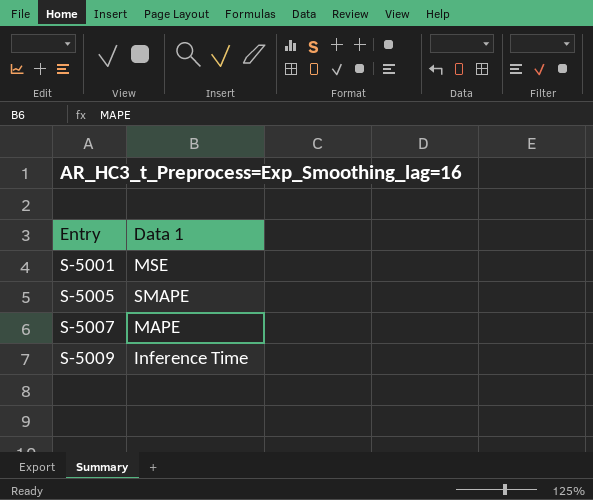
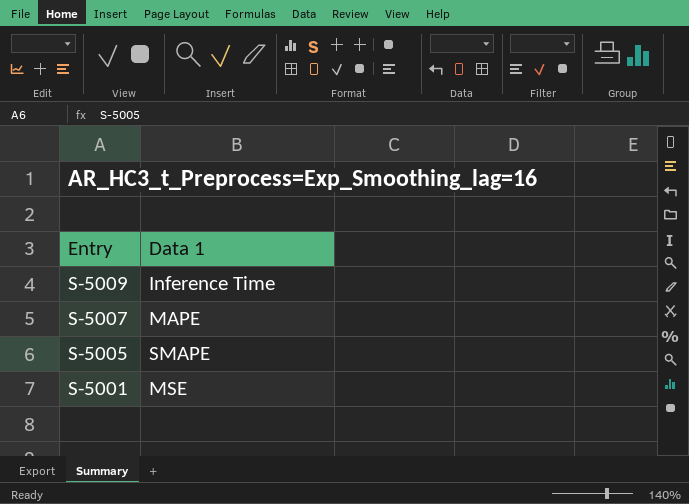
row order: Entry ascending -> Entry descending

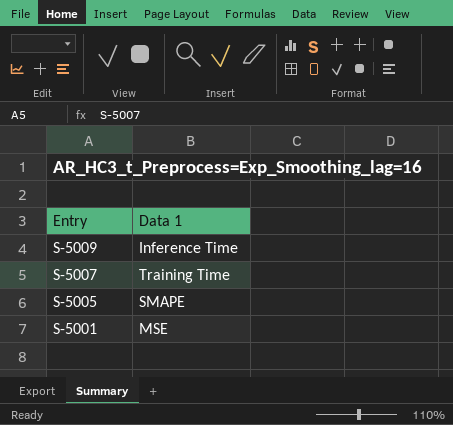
S-5007 | Data 1: MAPE -> Training Time

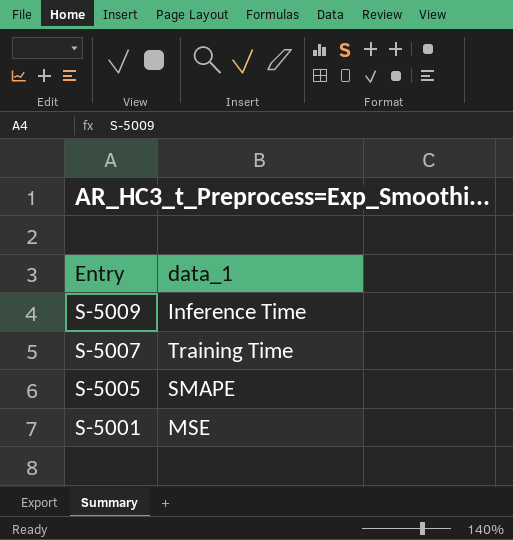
column name: Data 1 -> data_1

